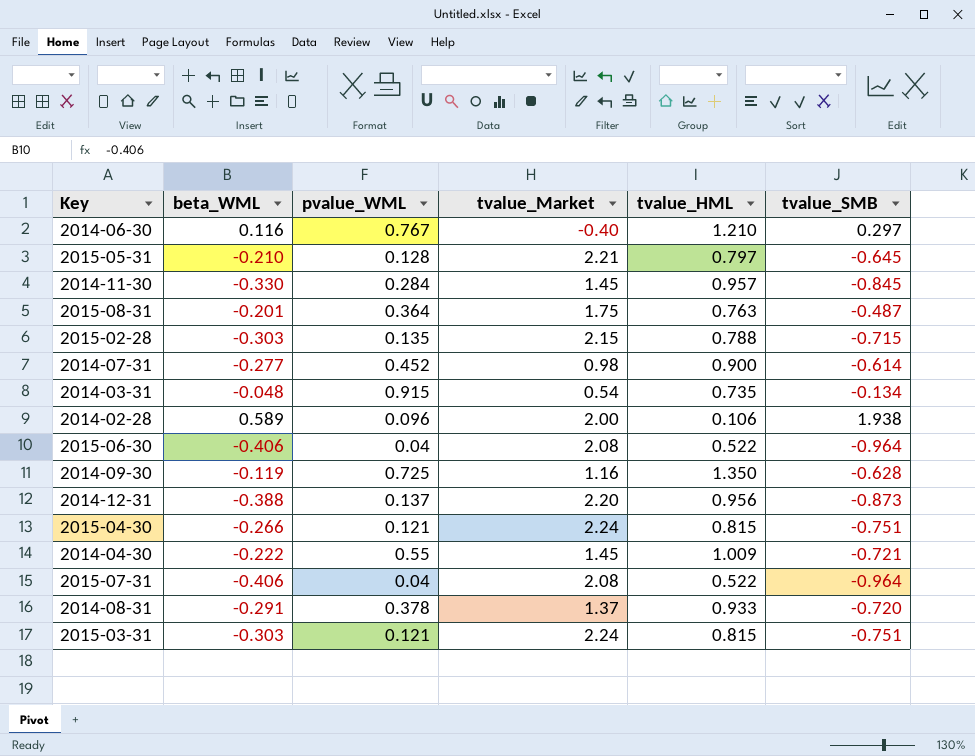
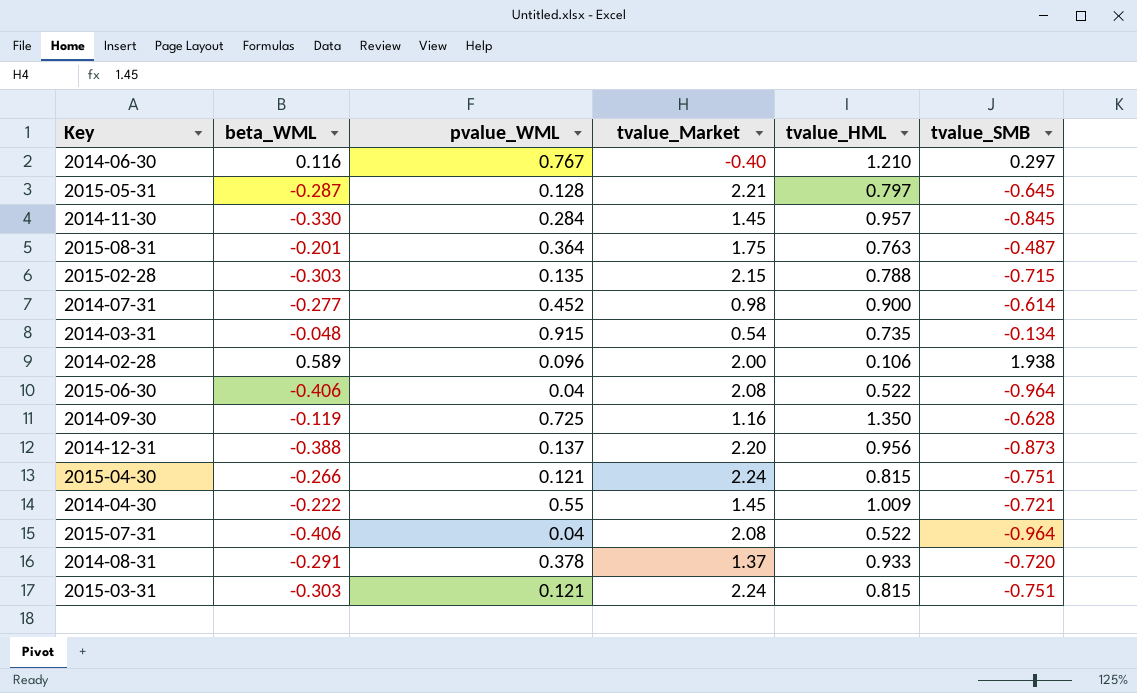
2015-05-31 | beta_WML: -0.210 -> -0.287

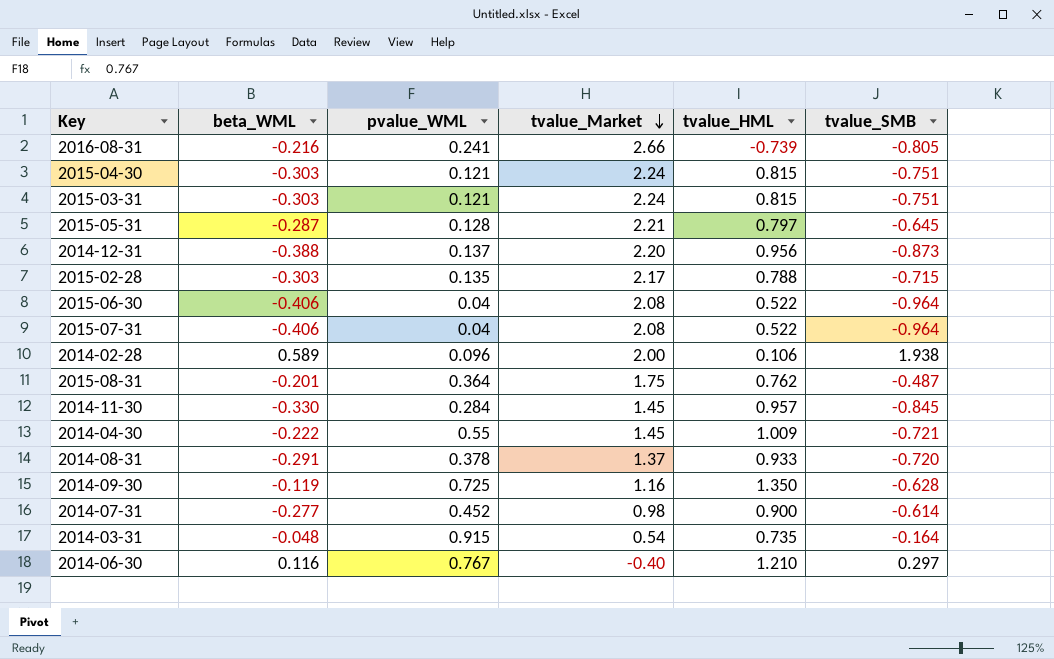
row order: none -> tvalue_Market descending
row 2016-08-31: none -> -0.216 | 0.241 | 2.66 | -0.739 | -0.805
2015-04-30 | beta_WML: -0.266 -> -0.303
2015-02-28 | tvalue_Market: 2.15 -> 2.17
2015-08-31 | tvalue_HML: 0.763 -> 0.762
2014-03-31 | tvalue_SMB: -0.134 -> -0.164

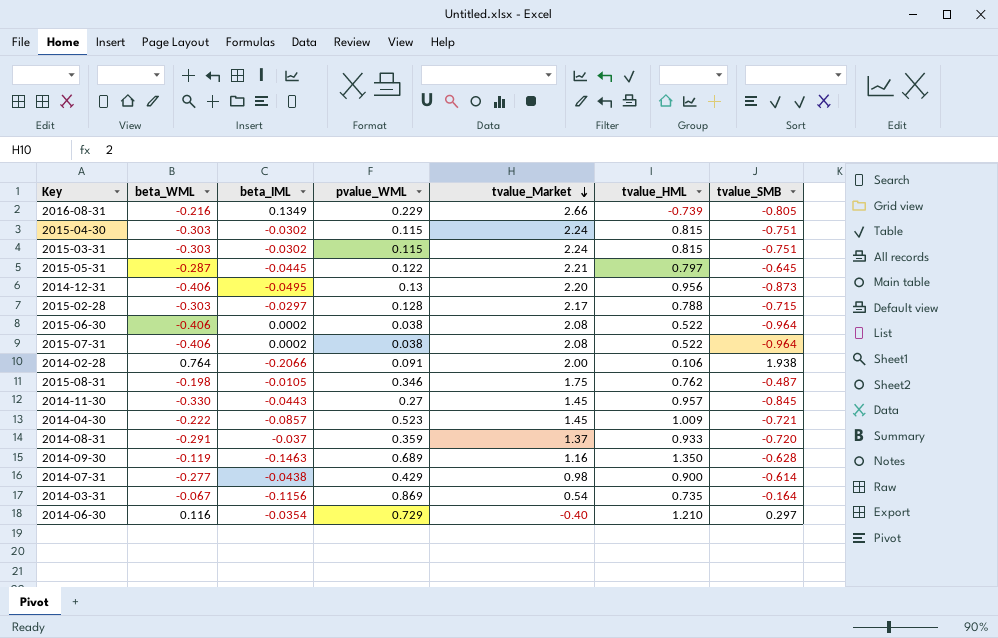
column beta_IML | position: none -> 3
2016-08-31 | pvalue_WML: 0.241 -> 0.229
2015-04-30 | pvalue_WML: 0.121 -> 0.115
2015-03-31 | pvalue_WML: 0.121 -> 0.115
2015-05-31 | pvalue_WML: 0.128 -> 0.122
2014-12-31 | beta_WML: -0.388 -> -0.406
2014-12-31 | pvalue_WML: 0.137 -> 0.13
2015-02-28 | pvalue_WML: 0.135 -> 0.128
2015-06-30 | pvalue_WML: 0.04 -> 0.038
2015-07-31 | pvalue_WML: 0.04 -> 0.038
2014-02-28 | beta_WML: 0.589 -> 0.764
2014-02-28 | pvalue_WML: 0.096 -> 0.091
2015-08-31 | beta_WML: -0.201 -> -0.198
2015-08-31 | pvalue_WML: 0.364 -> 0.346
2014-11-30 | pvalue_WML: 0.284 -> 0.27
2014-04-30 | pvalue_WML: 0.55 -> 0.523
2014-08-31 | pvalue_WML: 0.378 -> 0.359
2014-09-30 | pvalue_WML: 0.725 -> 0.689
2014-07-31 | pvalue_WML: 0.452 -> 0.429
2014-03-31 | beta_WML: -0.048 -> -0.067
2014-03-31 | pvalue_WML: 0.915 -> 0.869
2014-06-30 | pvalue_WML: 0.767 -> 0.729

